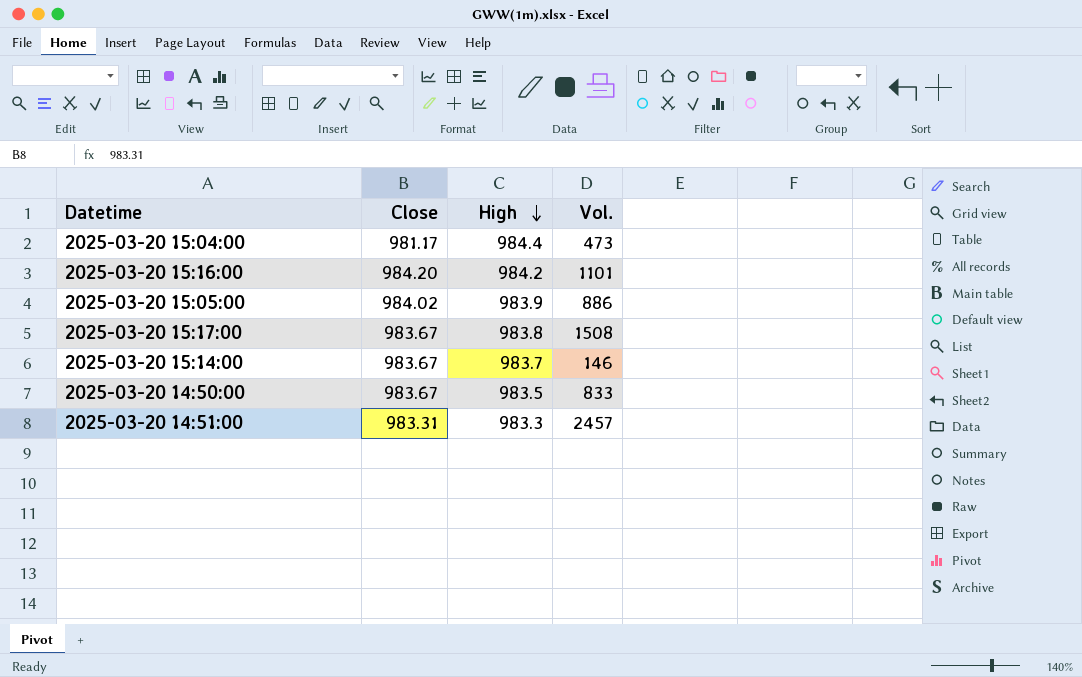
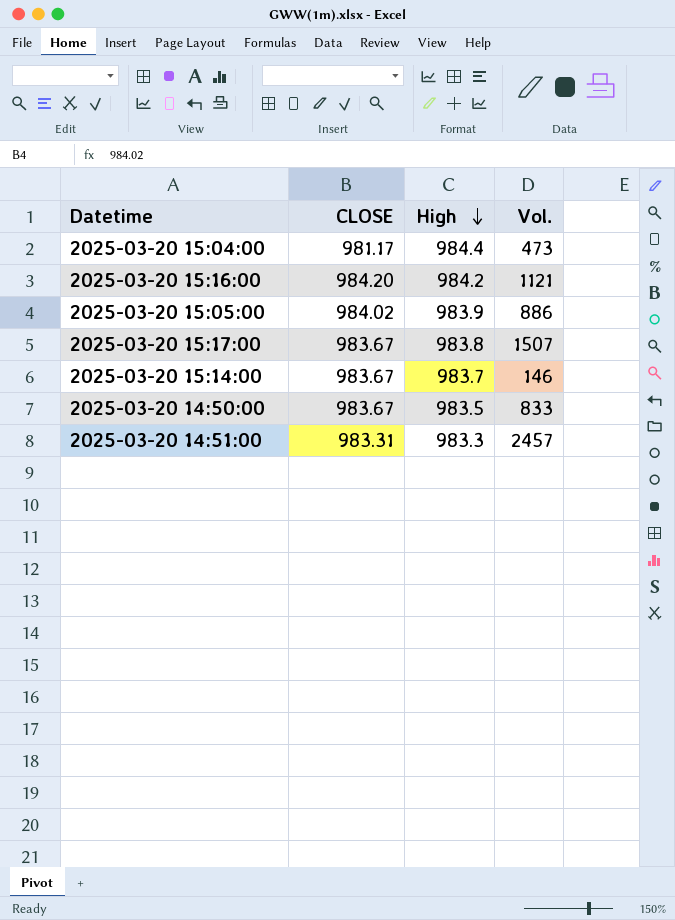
column name: Close -> CLOSE
2025-03-20 15:16:00 | Vol.: 1101 -> 1121
2025-03-20 15:17:00 | Vol.: 1508 -> 1507

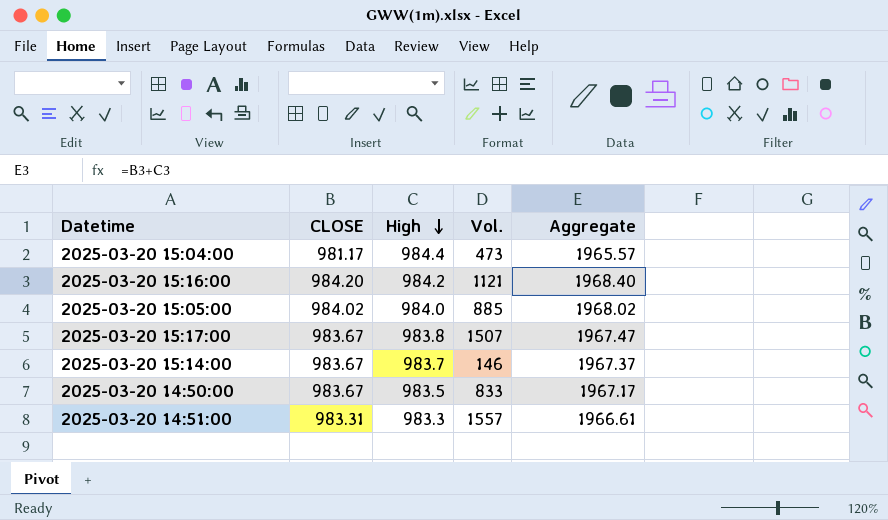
column Aggregate | formula: none -> [CLOSE] + [High]
2025-03-20 15:05:00 | High: 983.9 -> 984.0
2025-03-20 15:05:00 | Vol.: 886 -> 885
2025-03-20 14:51:00 | Vol.: 2457 -> 1557

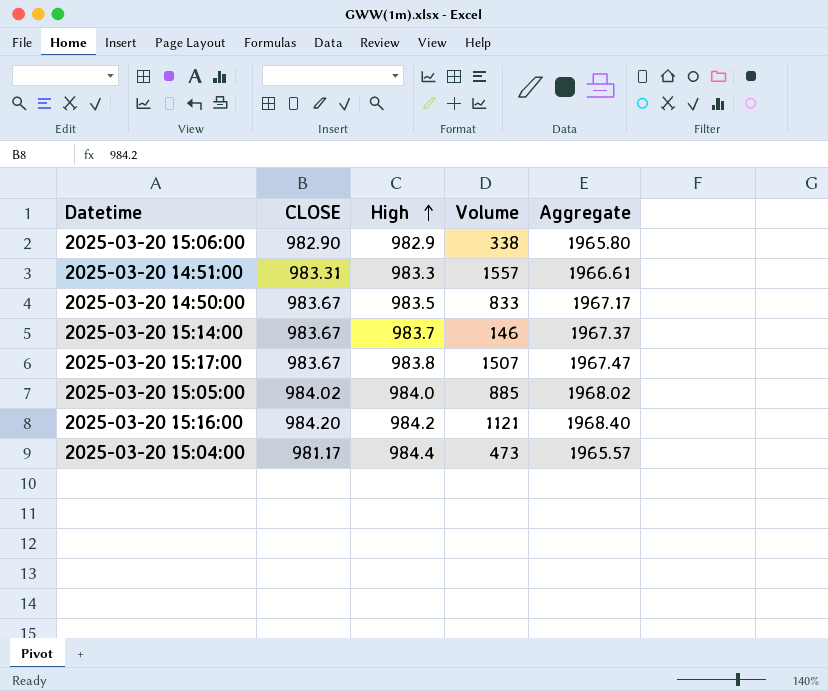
row order: High descending -> High ascending
column name: Vol. -> Volume
row 2025-03-20 15:06:00: none -> 982.90 | 982.9 | 338 | 1965.80

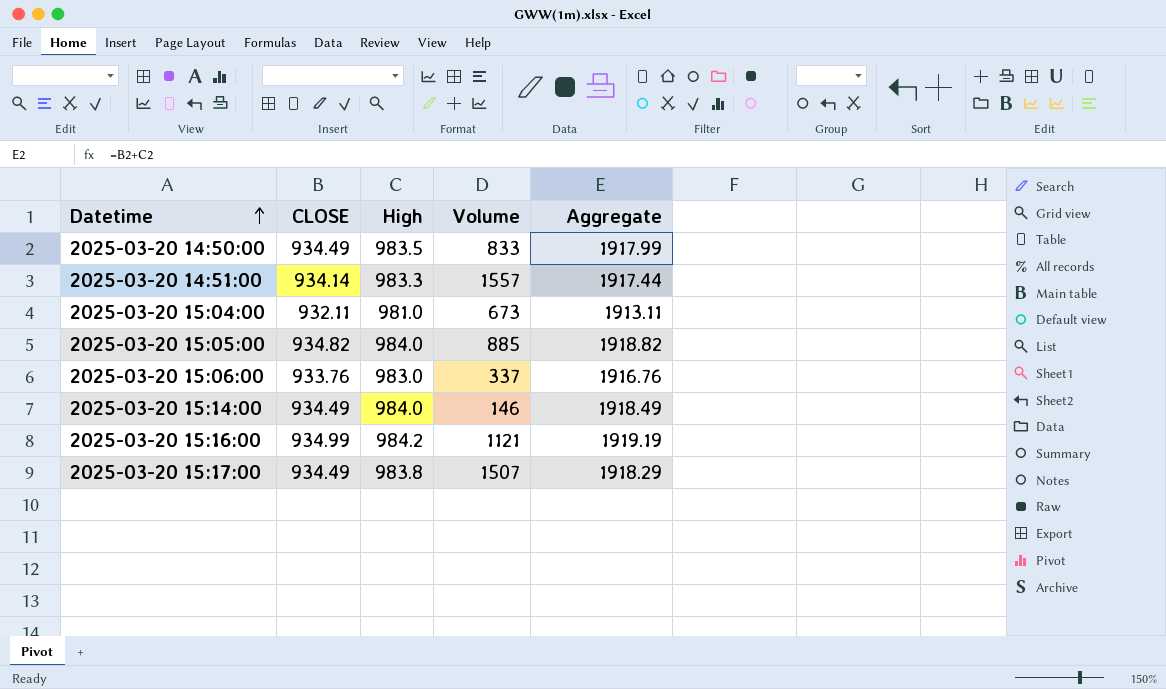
row order: High ascending -> Datetime ascending
2025-03-20 14:50:00 | CLOSE: 983.67 -> 934.49
2025-03-20 14:50:00 | Aggregate: 1967.17 -> 1917.99
2025-03-20 14:51:00 | CLOSE: 983.31 -> 934.14
2025-03-20 14:51:00 | Aggregate: 1966.61 -> 1917.44
2025-03-20 15:04:00 | CLOSE: 981.17 -> 932.11
2025-03-20 15:04:00 | High: 984.4 -> 981.0
2025-03-20 15:04:00 | Volume: 473 -> 673
2025-03-20 15:04:00 | Aggregate: 1965.57 -> 1913.11
2025-03-20 15:05:00 | CLOSE: 984.02 -> 934.82
2025-03-20 15:05:00 | Aggregate: 1968.02 -> 1918.82
2025-03-20 15:06:00 | CLOSE: 982.90 -> 933.76
2025-03-20 15:06:00 | High: 982.9 -> 983.0
2025-03-20 15:06:00 | Volume: 338 -> 337
2025-03-20 15:06:00 | Aggregate: 1965.80 -> 1916.76
2025-03-20 15:14:00 | CLOSE: 983.67 -> 934.49
2025-03-20 15:14:00 | High: 983.7 -> 984.0
2025-03-20 15:14:00 | Aggregate: 1967.37 -> 1918.49
2025-03-20 15:16:00 | CLOSE: 984.20 -> 934.99
2025-03-20 15:16:00 | Aggregate: 1968.40 -> 1919.19
2025-03-20 15:17:00 | CLOSE: 983.67 -> 934.49
2025-03-20 15:17:00 | Aggregate: 1967.47 -> 1918.29

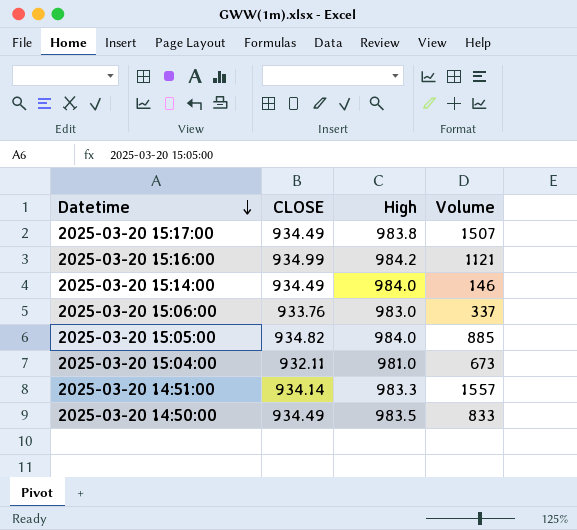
row order: Datetime ascending -> Datetime descending
column Aggregate | formula: [CLOSE] + [High] -> none

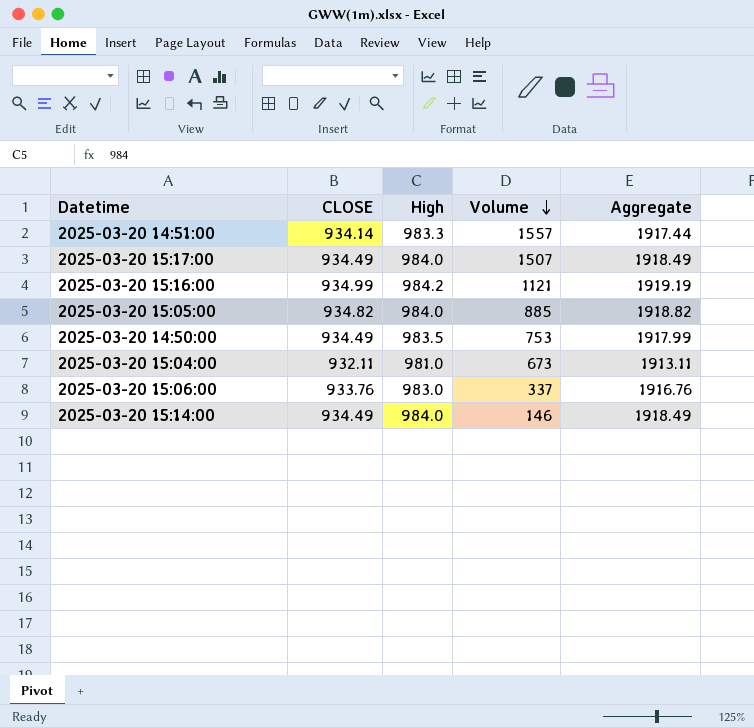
row order: Datetime descending -> Volume descending
column Aggregate | formula: none -> [CLOSE] + [High]
2025-03-20 15:17:00 | High: 983.8 -> 984.0
2025-03-20 14:50:00 | Volume: 833 -> 753

